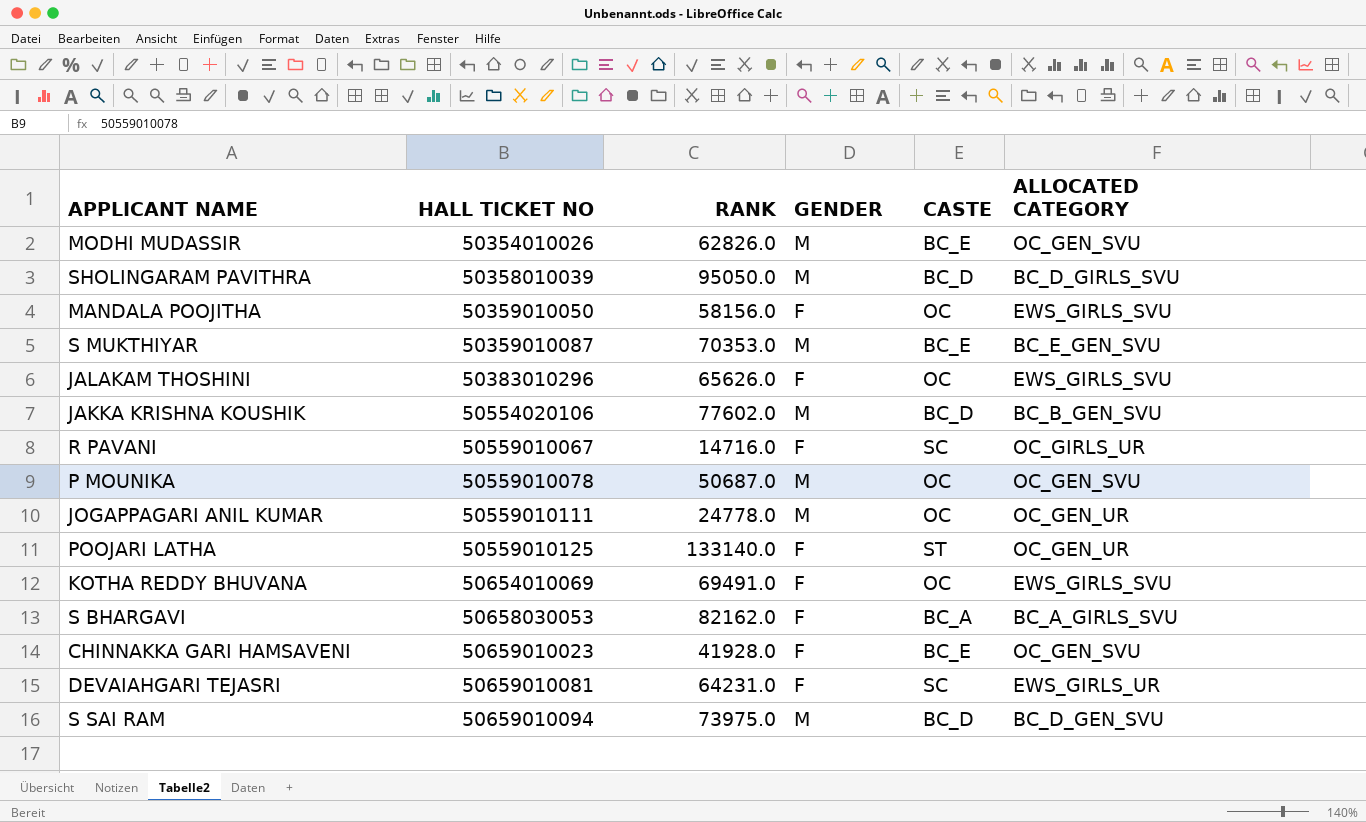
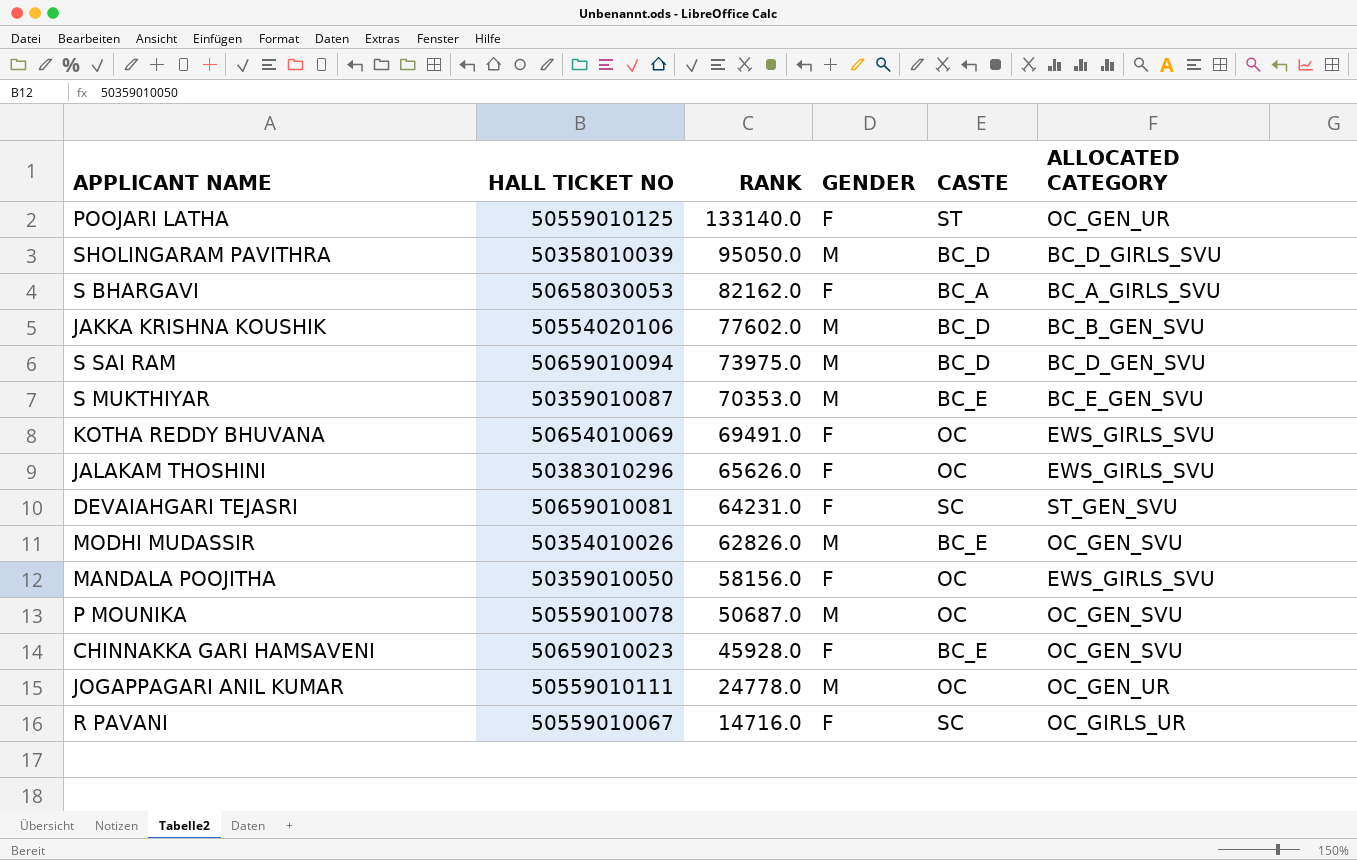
row order: HALL TICKET NO ascending -> RANK descending
DEVAIAHGARI TEJASRI | ALLOCATED CATEGORY: EWS_GIRLS_UR -> ST_GEN_SVU
CHINNAKKA GARI HAMSAVENI | RANK: 41928.0 -> 45928.0

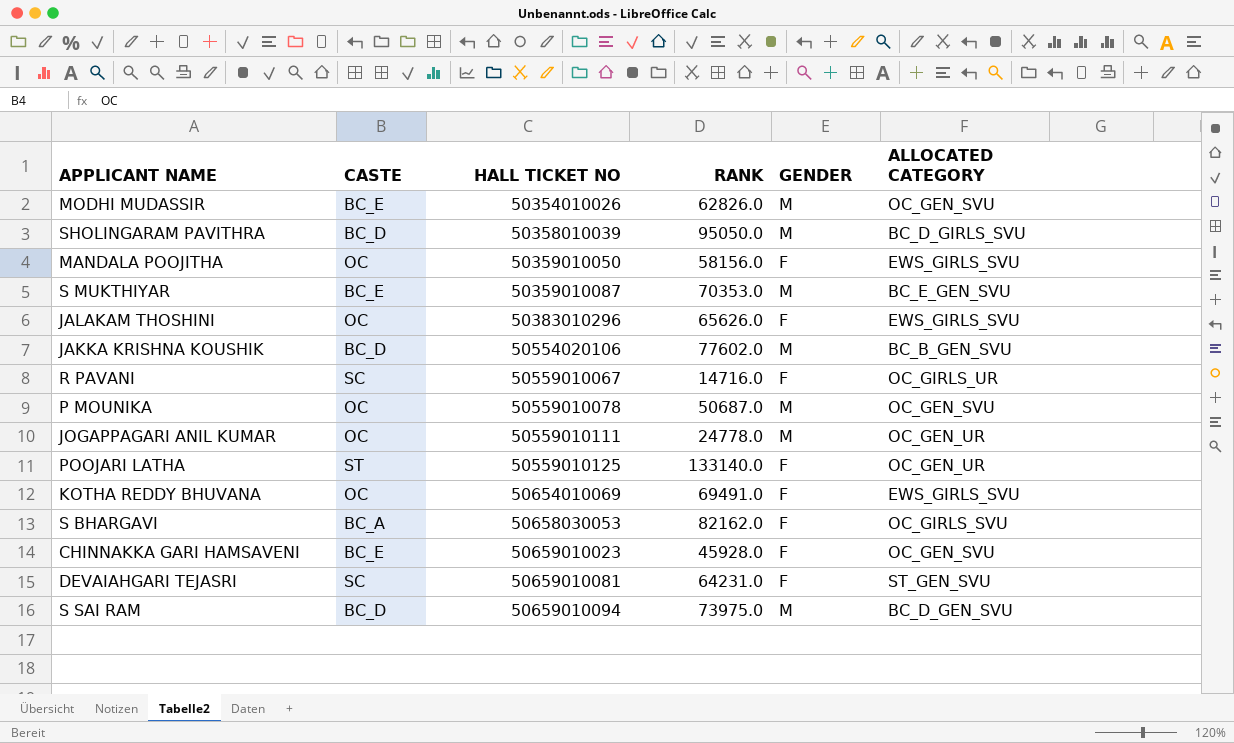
row order: RANK descending -> HALL TICKET NO ascending
column CASTE | position: 5 -> 2
S BHARGAVI | ALLOCATED CATEGORY: BC_A_GIRLS_SVU -> OC_GIRLS_SVU

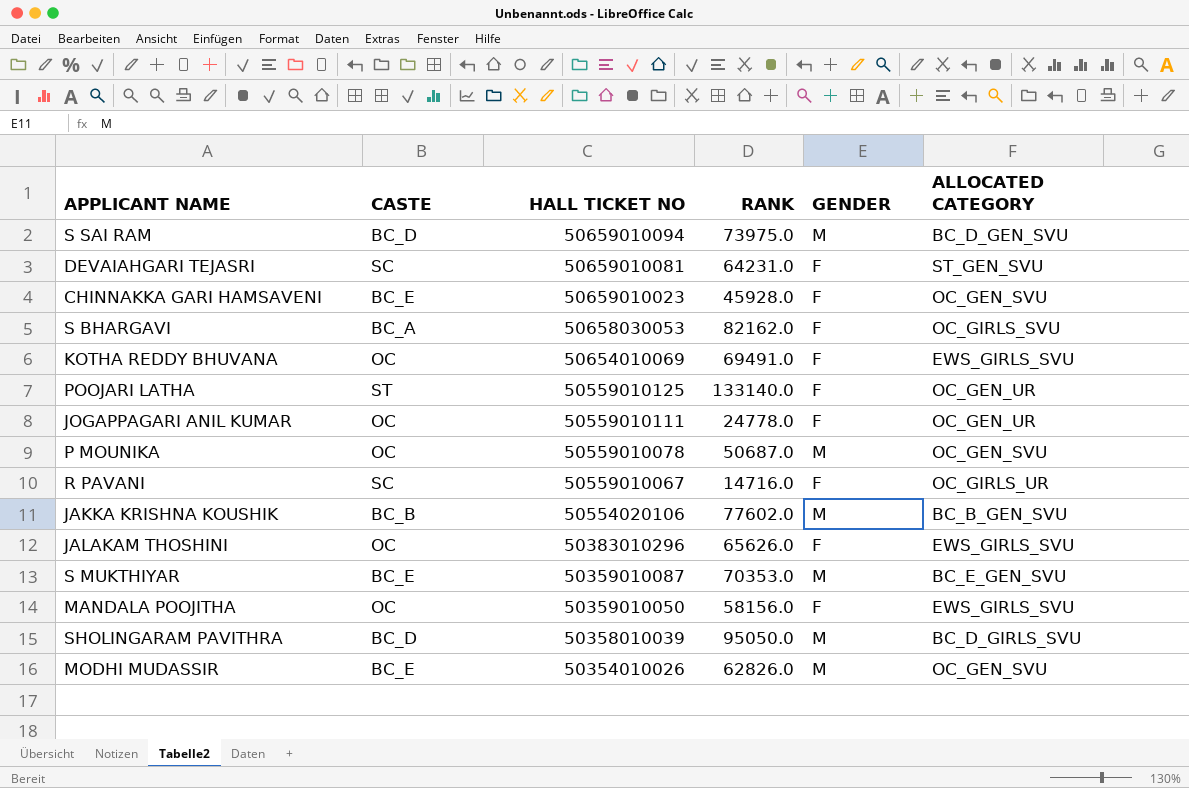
row order: HALL TICKET NO ascending -> HALL TICKET NO descending
JOGAPPAGARI ANIL KUMAR | GENDER: M -> F
JAKKA KRISHNA KOUSHIK | CASTE: BC_D -> BC_B

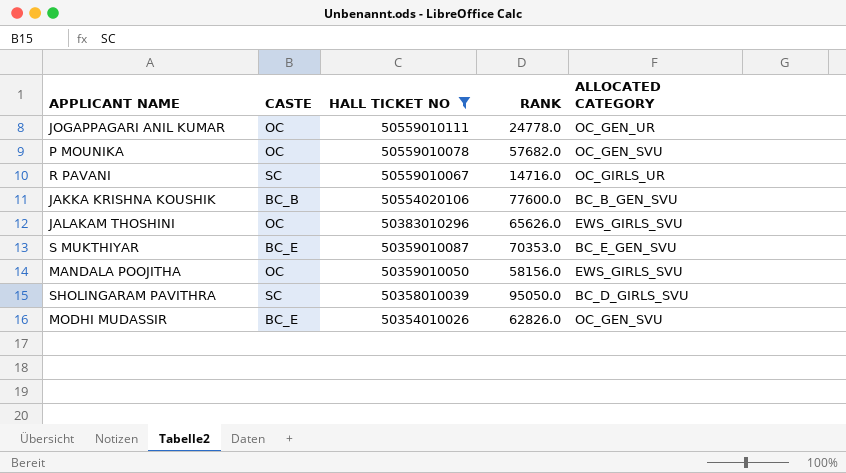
filter: none -> HALL TICKET NO <= 50559010111
column GENDER | position: 5 -> none
P MOUNIKA | RANK: 50687.0 -> 57682.0
JAKKA KRISHNA KOUSHIK | RANK: 77602.0 -> 77600.0
SHOLINGARAM PAVITHRA | CASTE: BC_D -> SC

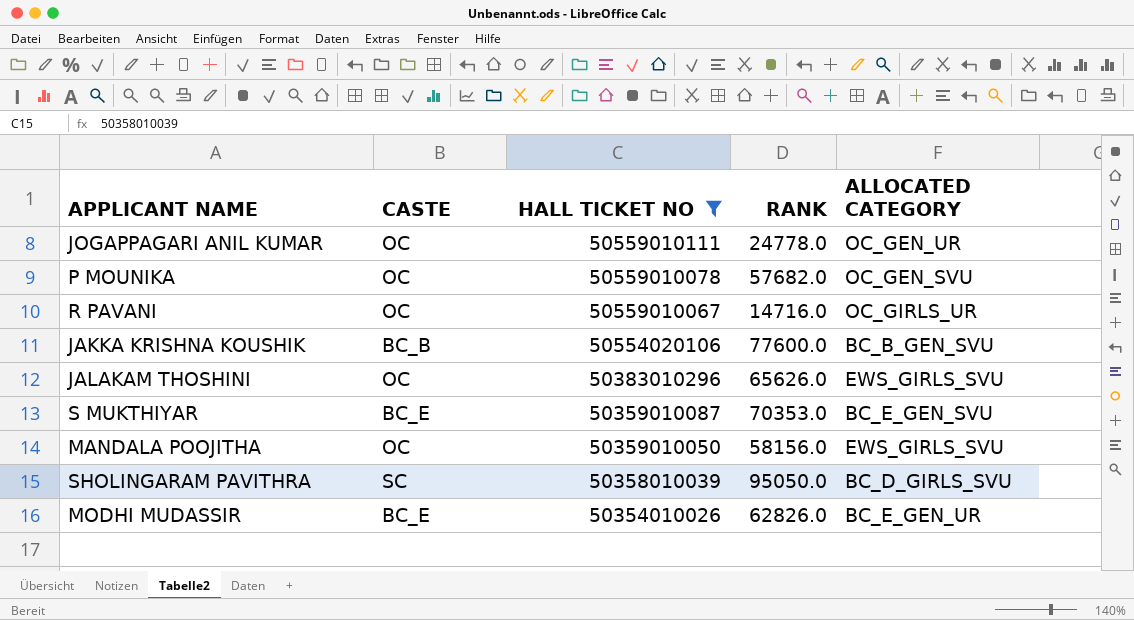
R PAVANI | CASTE: SC -> OC
MODHI MUDASSIR | ALLOCATED CATEGORY: OC_GEN_SVU -> BC_E_GEN_UR

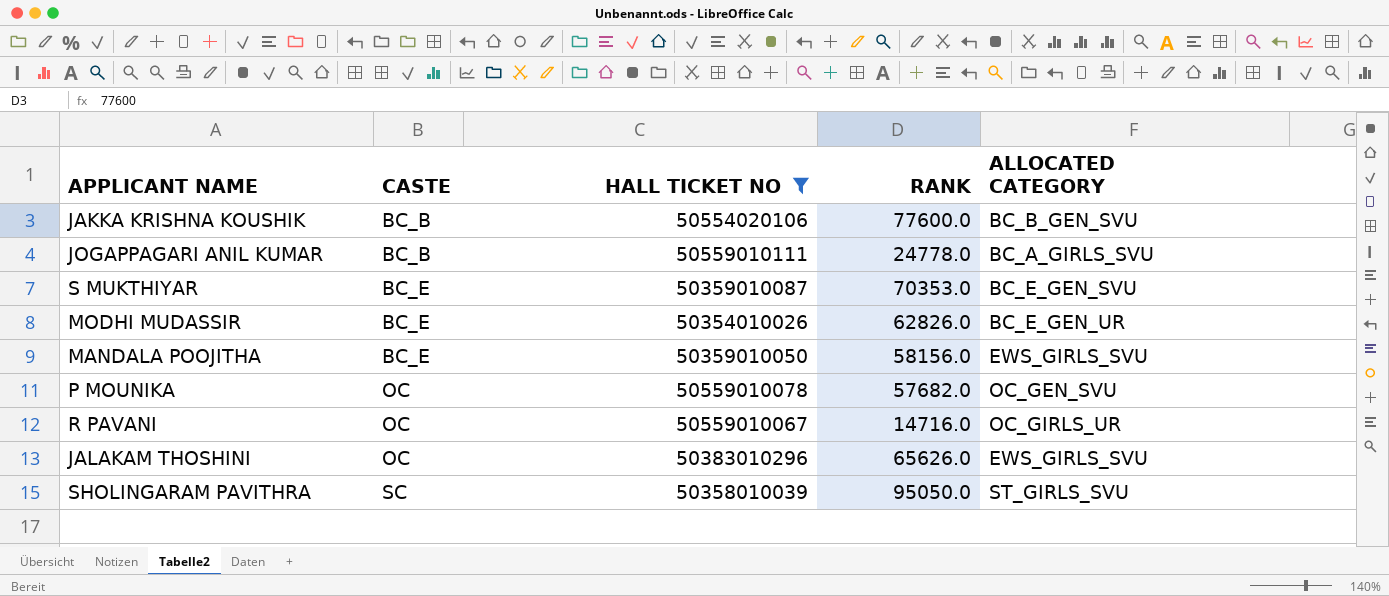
row order: HALL TICKET NO descending -> CASTE ascending
JOGAPPAGARI ANIL KUMAR | CASTE: OC -> BC_B
JOGAPPAGARI ANIL KUMAR | ALLOCATED CATEGORY: OC_GEN_UR -> BC_A_GIRLS_SVU
MANDALA POOJITHA | CASTE: OC -> BC_E
SHOLINGARAM PAVITHRA | ALLOCATED CATEGORY: BC_D_GIRLS_SVU -> ST_GIRLS_SVU

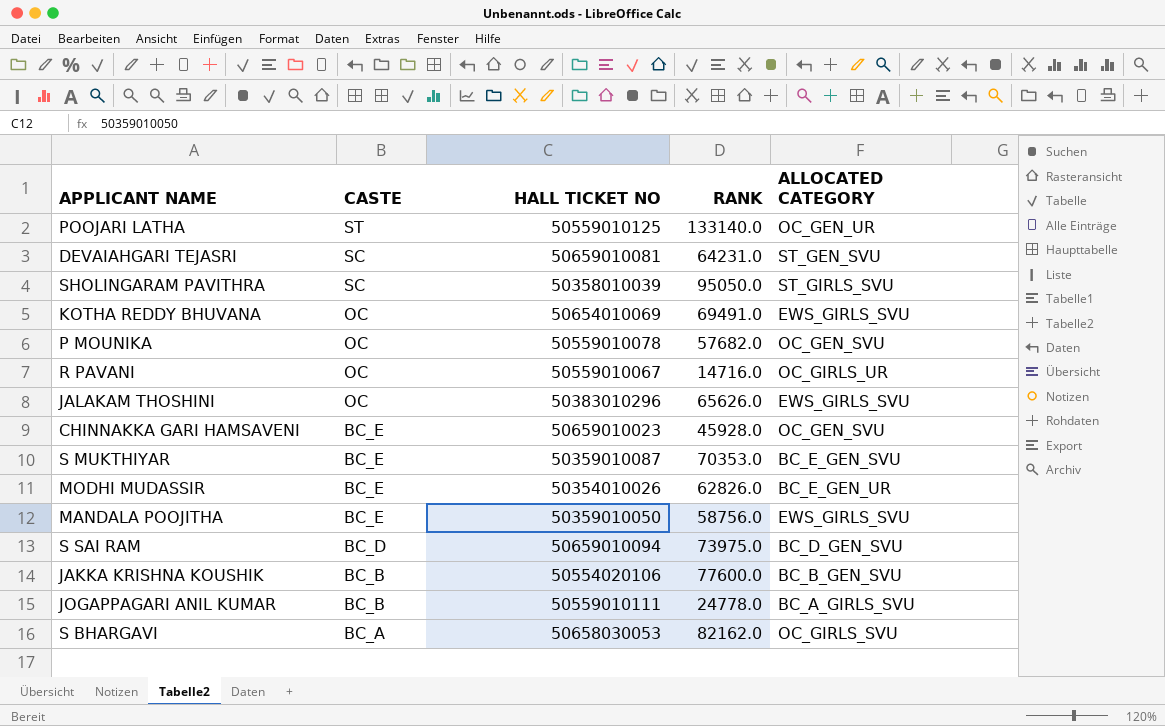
filter: HALL TICKET NO <= 50559010111 -> none
row order: CASTE ascending -> CASTE descending
MANDALA POOJITHA | RANK: 58156.0 -> 58756.0

